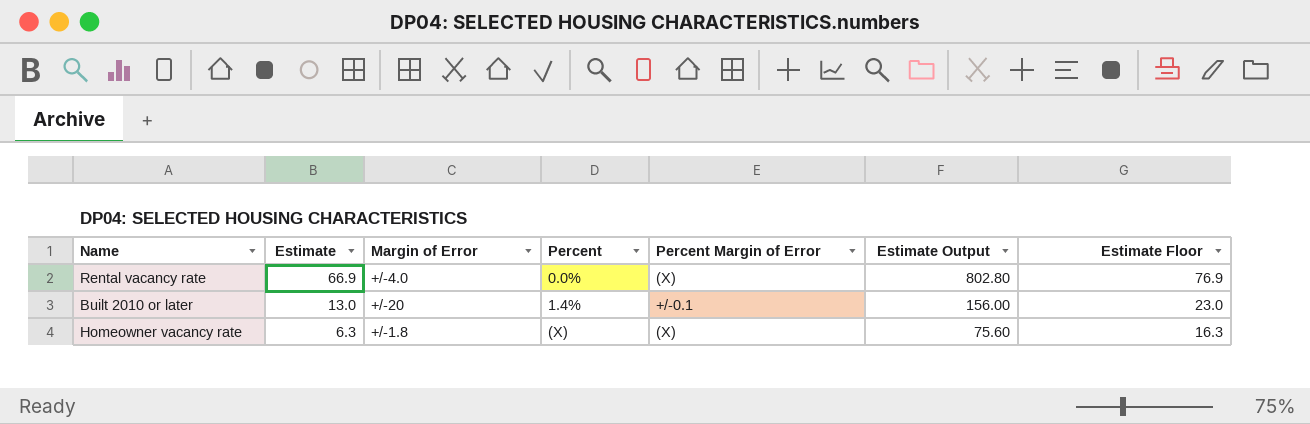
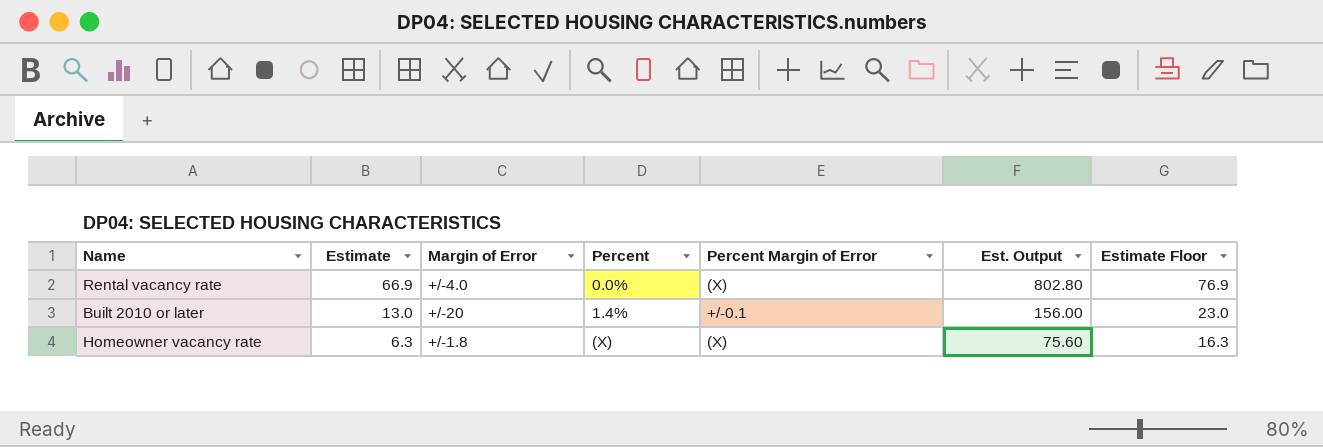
column name: Estimate Output -> Est. Output

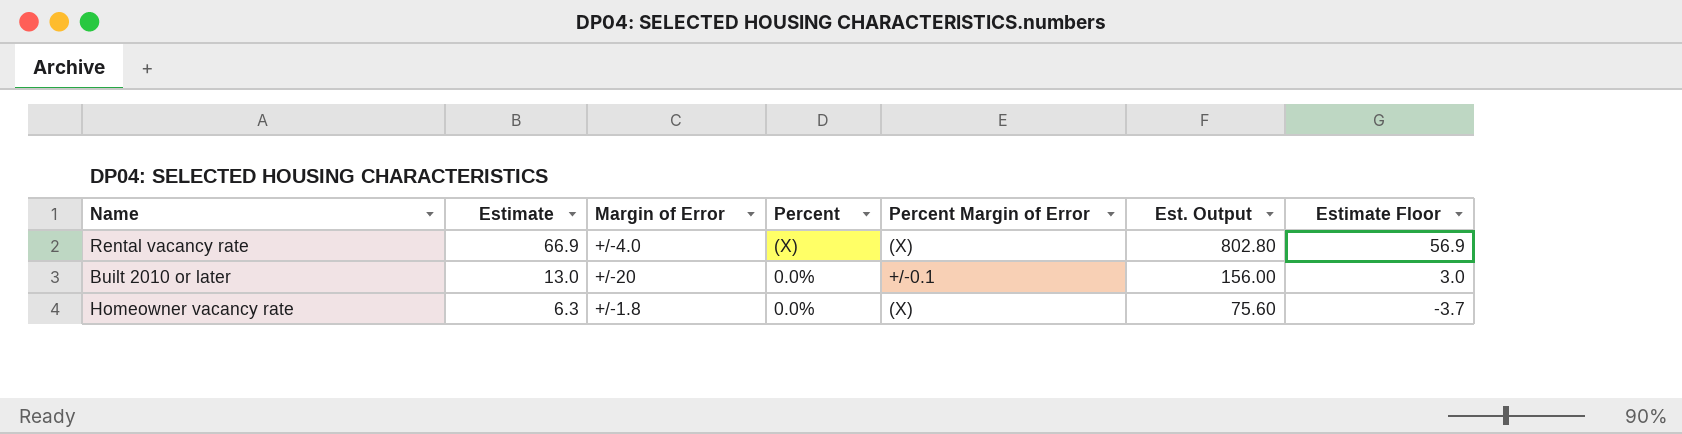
column Estimate Floor | formula: [Estimate] + 10 -> [Estimate] - 10
Rental vacancy rate | Percent: 0.0% -> (X)
Built 2010 or later | Percent: 1.4% -> 0.0%
Homeowner vacancy rate | Percent: (X) -> 0.0%

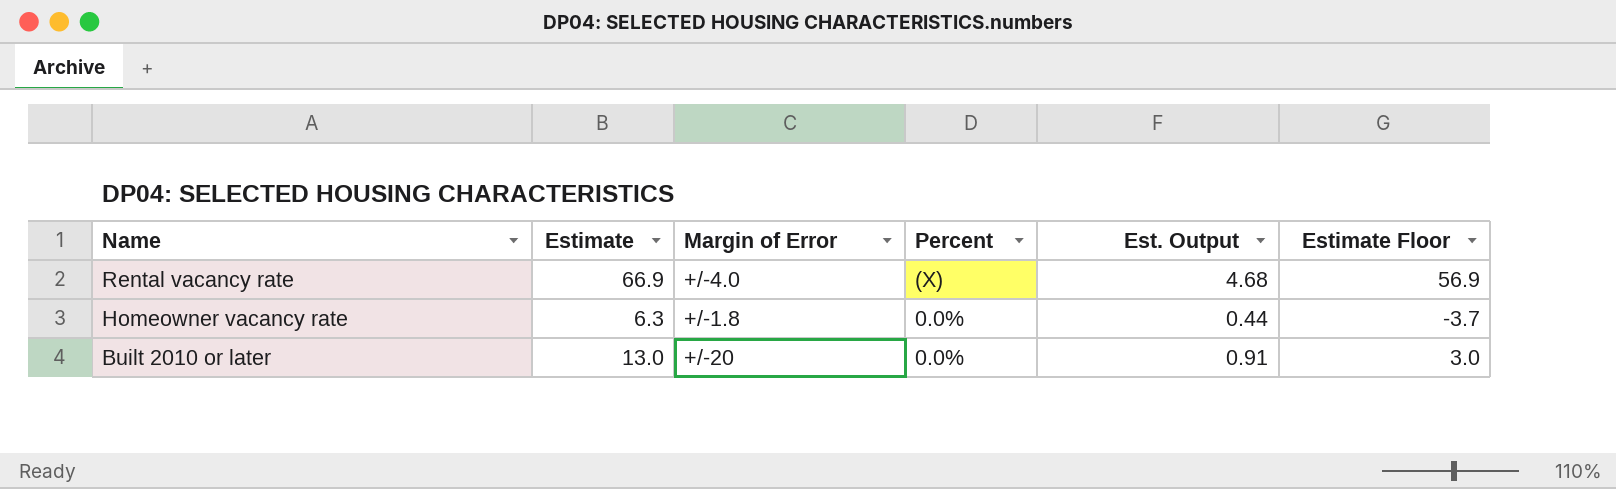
row order: Estimate descending -> Name descending
column Percent Margin of Error | position: 5 -> none
column Est. Output | formula: [Estimate] * 12 -> [Estimate] * 0.07

